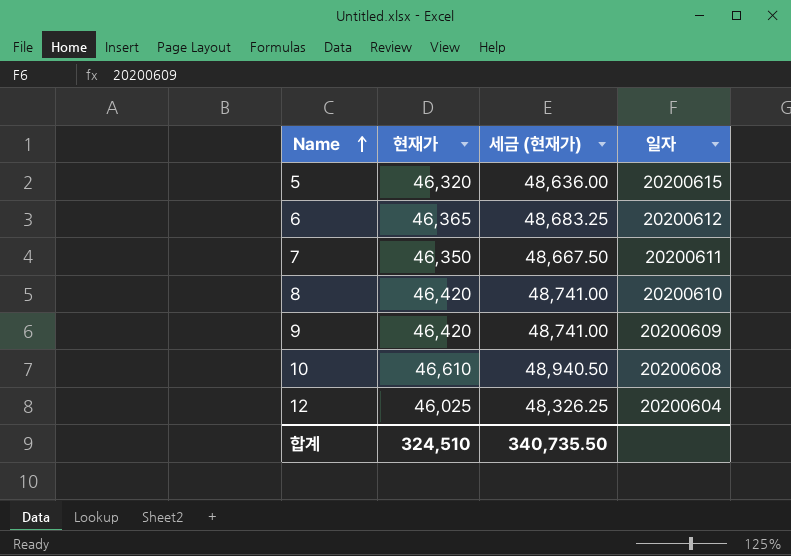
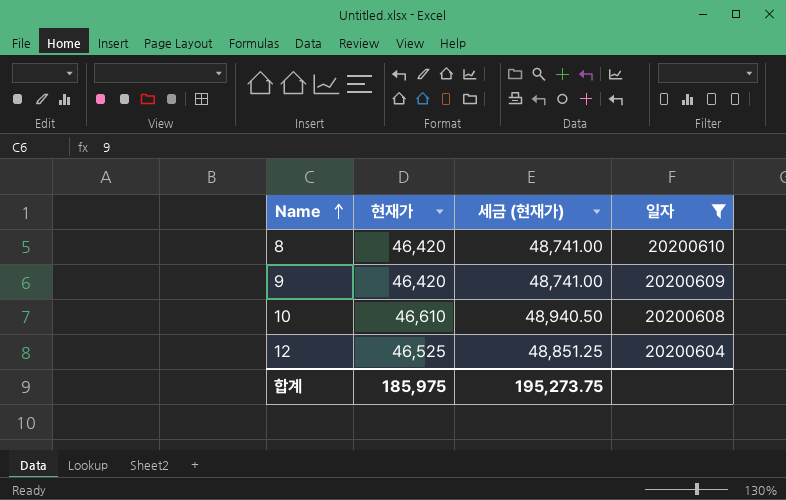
filter: none -> 일자 <= 20200610
12 | 현재가: 46,025 -> 46,525
12 | 세금 (현재가): 48,326.25 -> 48,851.25
합계 | 현재가: 324,510 -> 185,975
합계 | 세금 (현재가): 340,735.50 -> 195,273.75

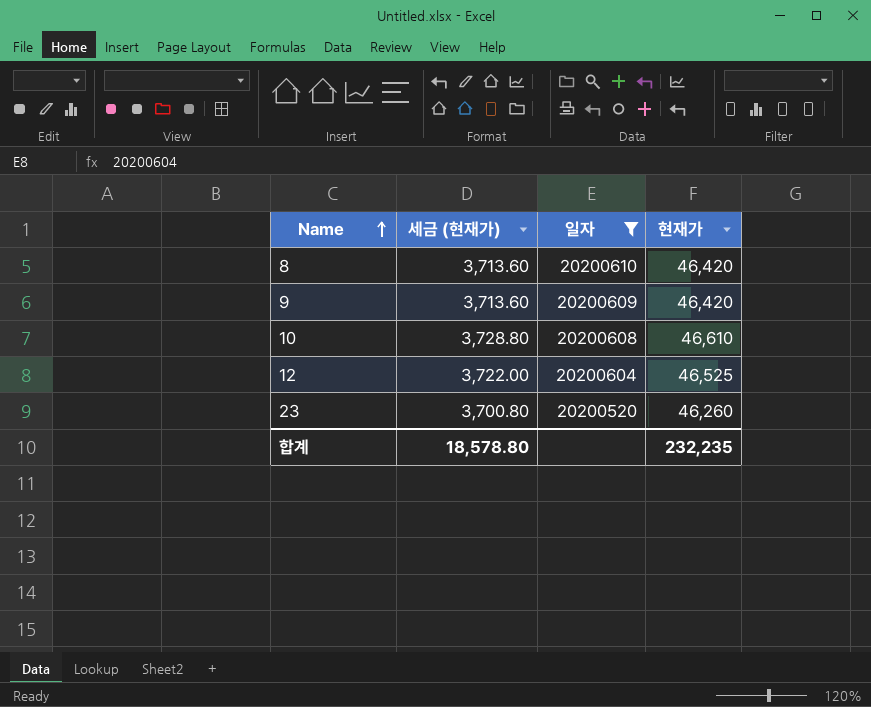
column 세금 (현재가) | formula: [현재가] * 1.05 -> [현재가] * 0.08
column 현재가 | position: 2 -> 4
row 23: none -> 3,700.80 | 20200520 | 46,260
합계 | 세금 (현재가): 195,273.75 -> 18,578.80
합계 | 현재가: 185,975 -> 232,235

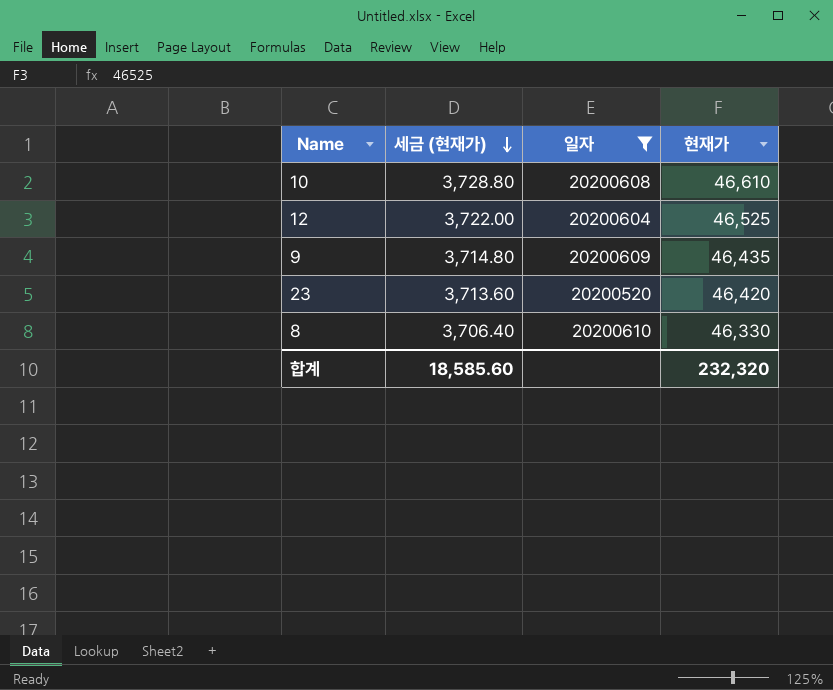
row order: Name ascending -> 세금 (현재가) descending
9 | 세금 (현재가): 3,713.60 -> 3,714.80
9 | 현재가: 46,420 -> 46,435
23 | 세금 (현재가): 3,700.80 -> 3,713.60
23 | 현재가: 46,260 -> 46,420
8 | 세금 (현재가): 3,713.60 -> 3,706.40
8 | 현재가: 46,420 -> 46,330
합계 | 세금 (현재가): 18,578.80 -> 18,585.60
합계 | 현재가: 232,235 -> 232,320

